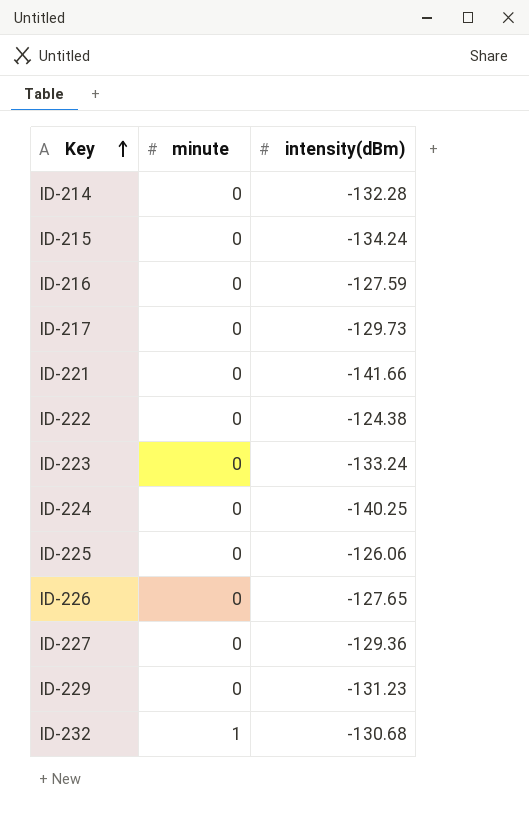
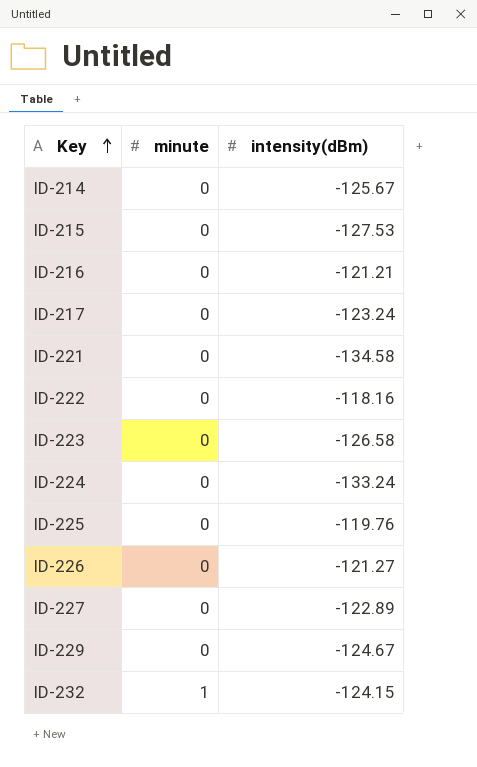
ID-214 | intensity(dBm): -132.28 -> -125.67
ID-215 | intensity(dBm): -134.24 -> -127.53
ID-216 | intensity(dBm): -127.59 -> -121.21
ID-217 | intensity(dBm): -129.73 -> -123.24
ID-221 | intensity(dBm): -141.66 -> -134.58
ID-222 | intensity(dBm): -124.38 -> -118.16
ID-223 | intensity(dBm): -133.24 -> -126.58
ID-224 | intensity(dBm): -140.25 -> -133.24
ID-225 | intensity(dBm): -126.06 -> -119.76
ID-226 | intensity(dBm): -127.65 -> -121.27
ID-227 | intensity(dBm): -129.36 -> -122.89
ID-229 | intensity(dBm): -131.23 -> -124.67
ID-232 | intensity(dBm): -130.68 -> -124.15

